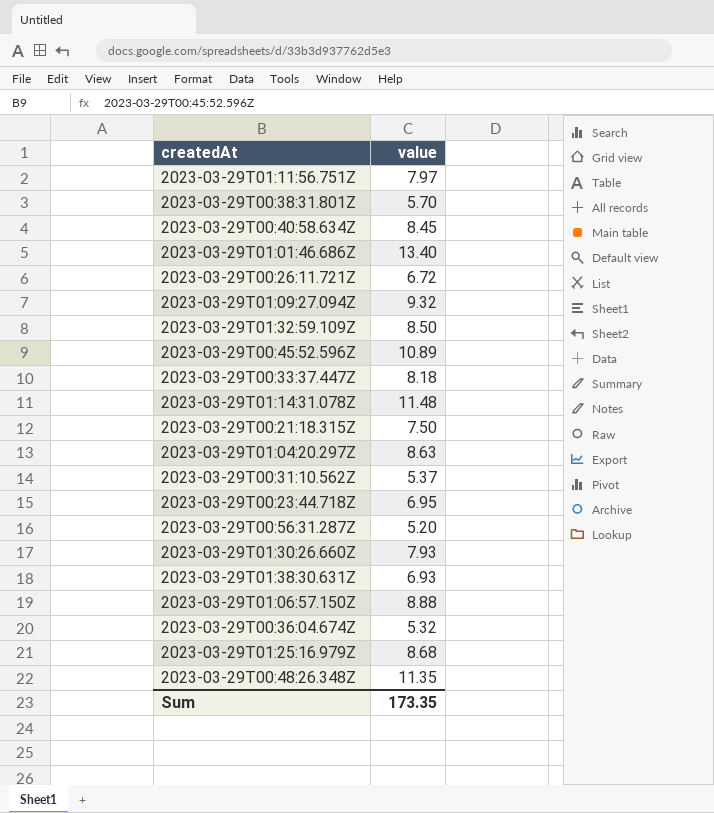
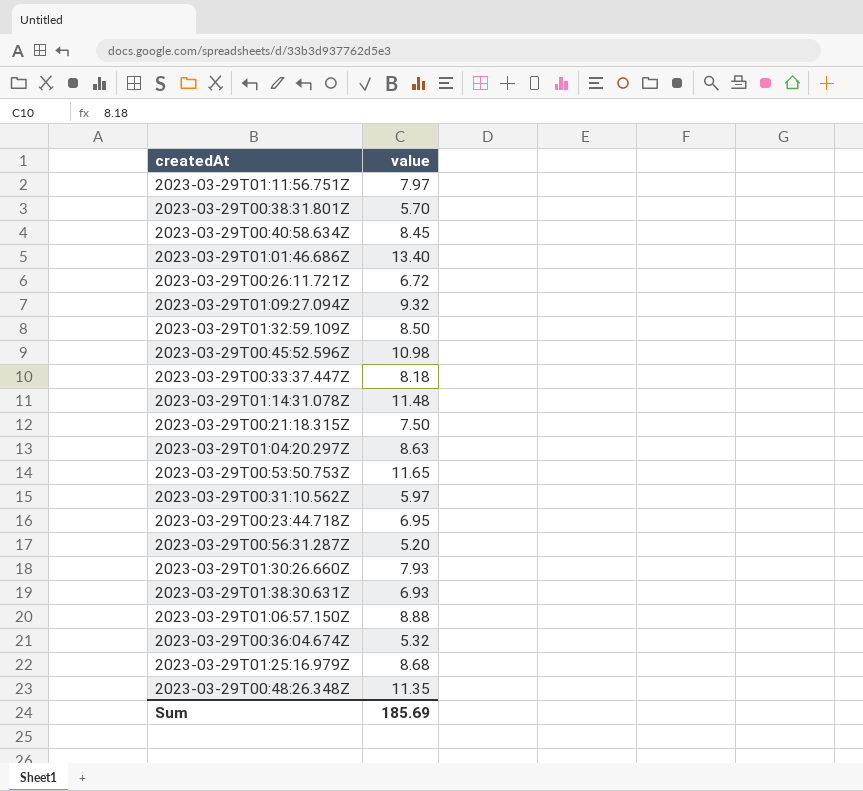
2023-03-29T00:45:52.596Z | value: 10.89 -> 10.98
row 2023-03-29T00:53:50.753Z: none -> 11.65
2023-03-29T00:31:10.562Z | value: 5.37 -> 5.97
Sum | value: 173.35 -> 185.69

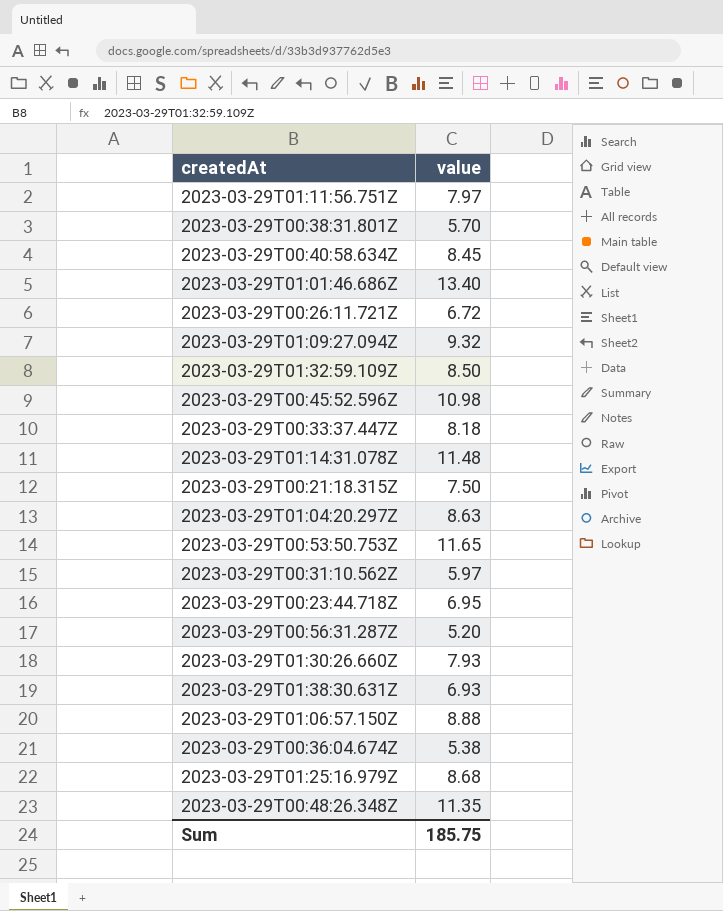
2023-03-29T00:36:04.674Z | value: 5.32 -> 5.38
Sum | value: 185.69 -> 185.75

